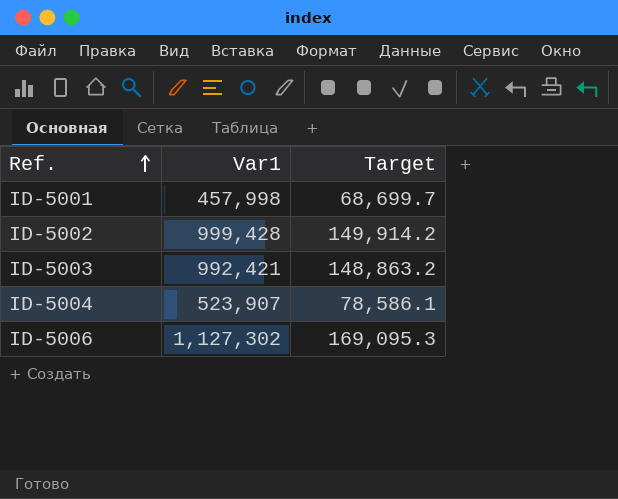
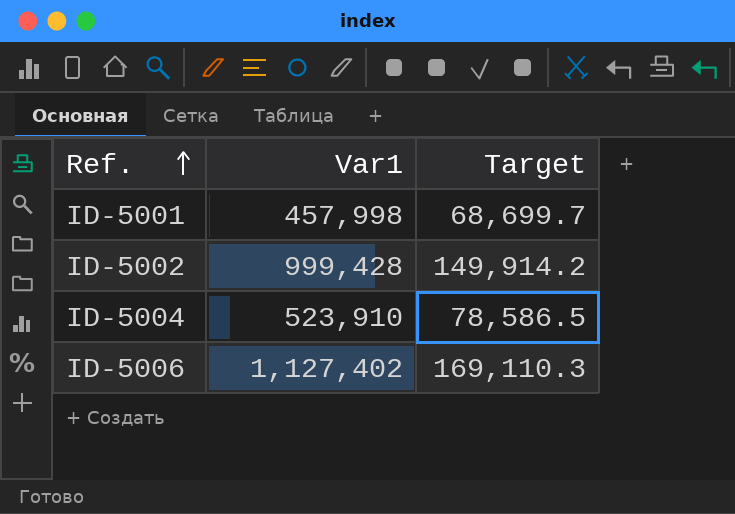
row ID-5003: 992,421 | 148,863.2 -> none
ID-5004 | Var1: 523,907 -> 523,910
ID-5004 | Target: 78,586.1 -> 78,586.5
ID-5006 | Var1: 1,127,302 -> 1,127,402
ID-5006 | Target: 169,095.3 -> 169,110.3

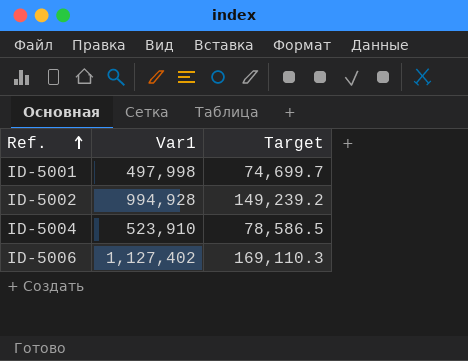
ID-5001 | Var1: 457,998 -> 497,998
ID-5001 | Target: 68,699.7 -> 74,699.7
ID-5002 | Var1: 999,428 -> 994,928
ID-5002 | Target: 149,914.2 -> 149,239.2

